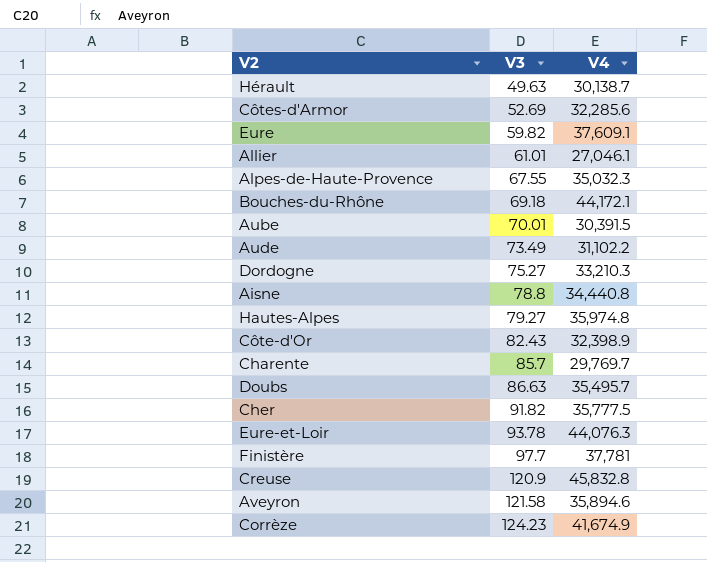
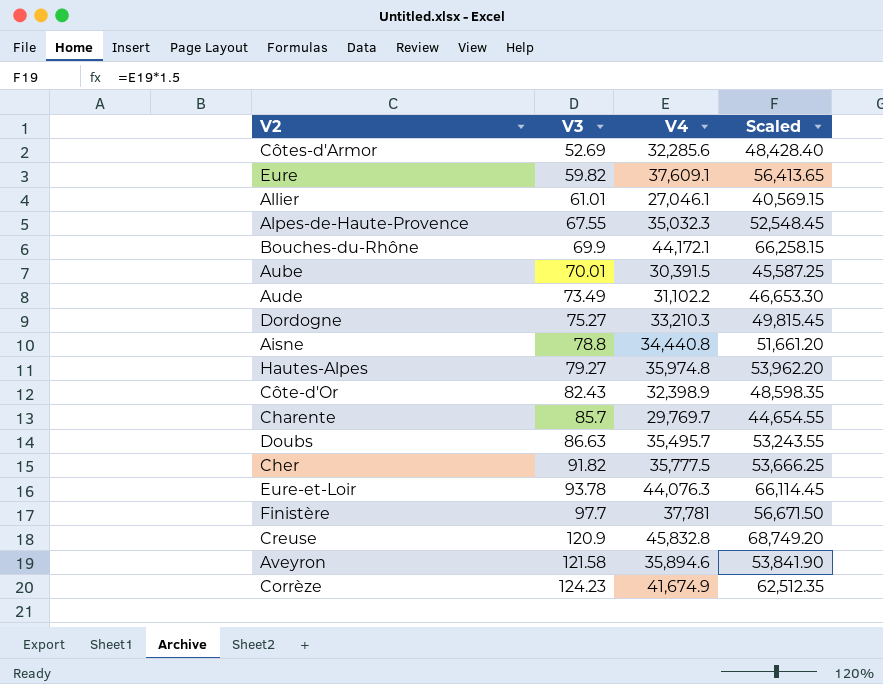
column Scaled | formula: none -> [V4] * 1.5
row Hérault: 49.63 | 30,138.7 -> none
Bouches-du-Rhône | V3: 69.18 -> 69.9

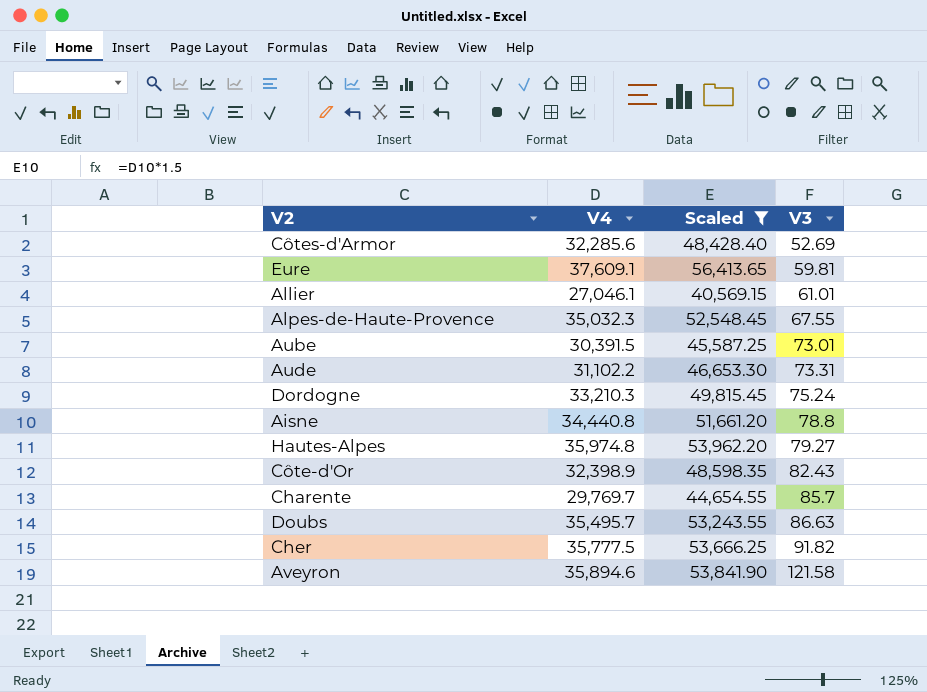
filter: none -> Scaled <= 56,413.65
column V3 | position: 2 -> 4
Eure | V3: 59.82 -> 59.81
Aube | V3: 70.01 -> 73.01
Aude | V3: 73.49 -> 73.31
Dordogne | V3: 75.27 -> 75.24

